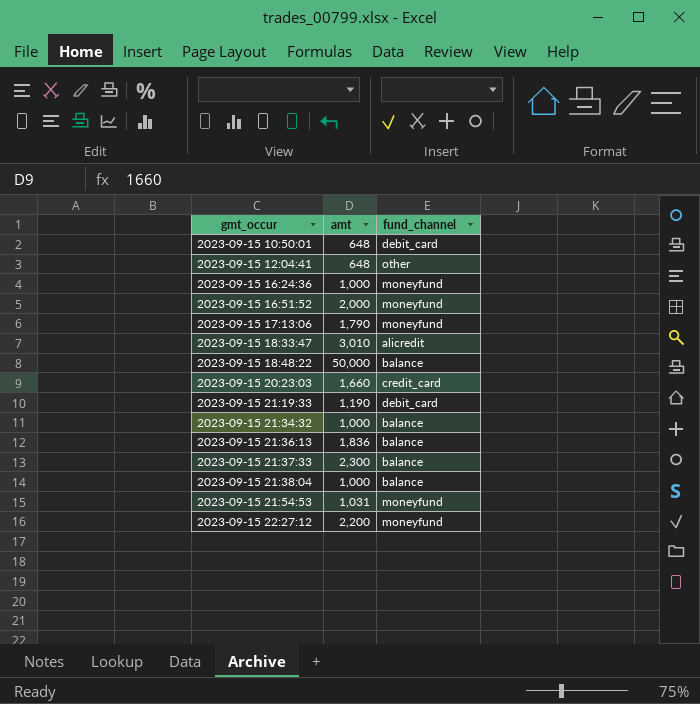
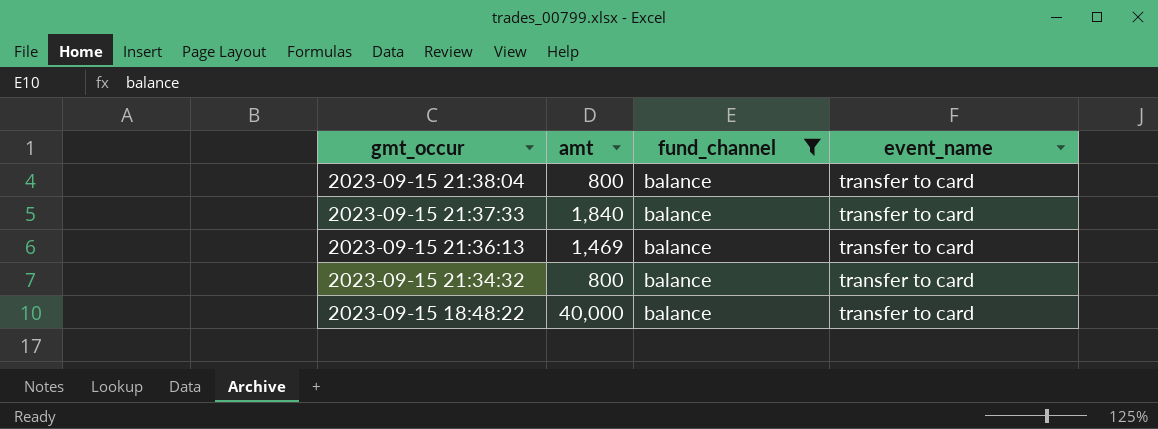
filter: none -> fund_channel = balance
row order: gmt_occur ascending -> gmt_occur descending
column event_name | position: none -> 4
2023-09-15 21:38:04 | amt: 1,000 -> 800
2023-09-15 21:37:33 | amt: 2,300 -> 1,840
2023-09-15 21:36:13 | amt: 1,836 -> 1,469
2023-09-15 21:34:32 | amt: 1,000 -> 800
2023-09-15 18:48:22 | amt: 50,000 -> 40,000

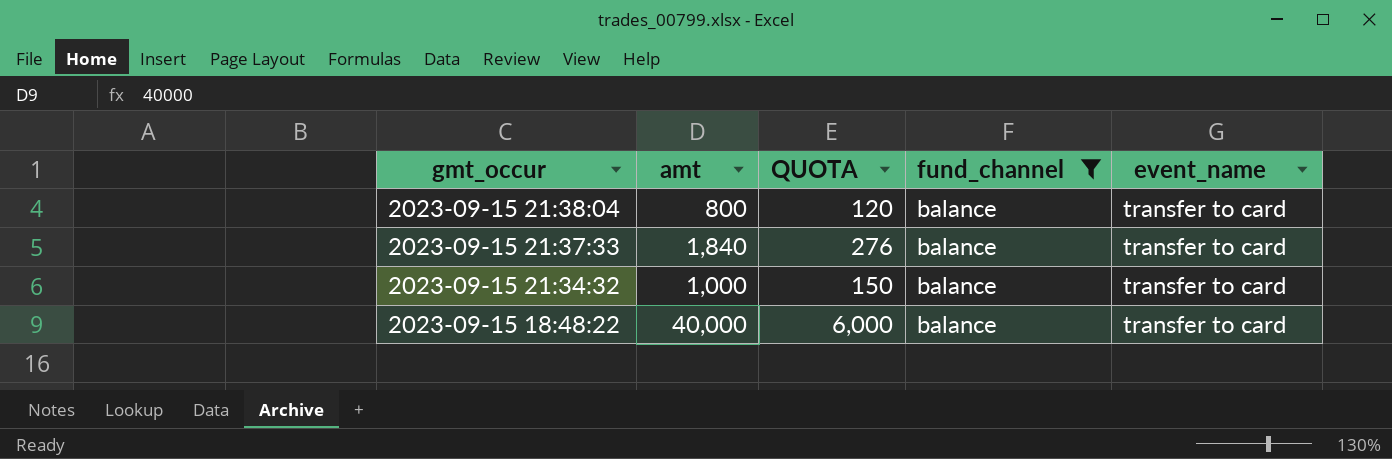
column QUOTA | formula: none -> [amt] * 0.15
row 2023-09-15 21:36:13: 1,469 | balance | transfer to card -> none
2023-09-15 21:34:32 | amt: 800 -> 1,000

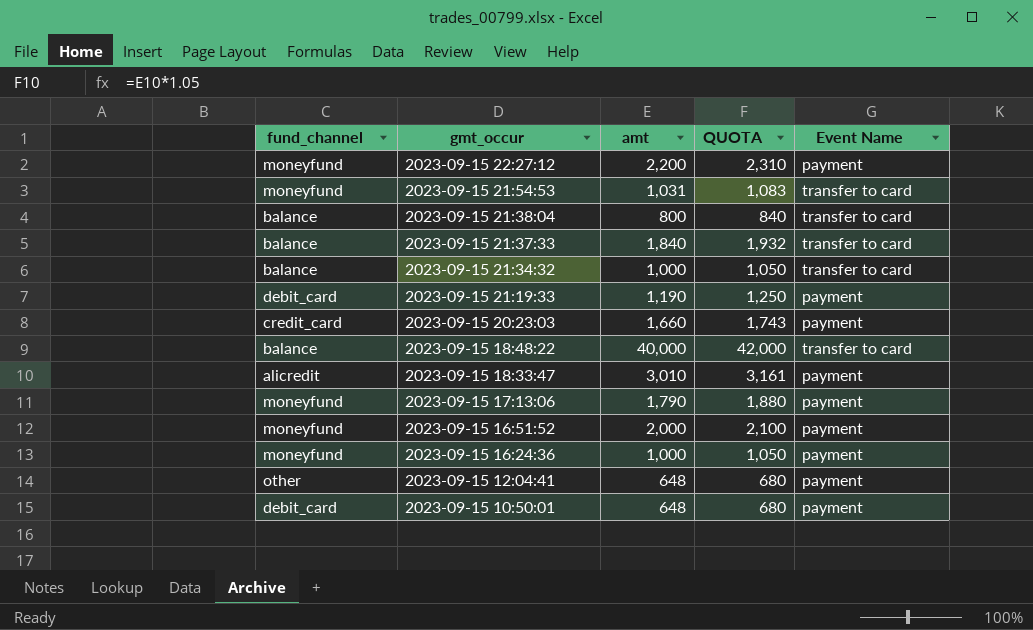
filter: fund_channel = balance -> none
column fund_channel | position: 4 -> 1
column QUOTA | formula: [amt] * 0.15 -> [amt] * 1.05
column name: event_name -> Event Name

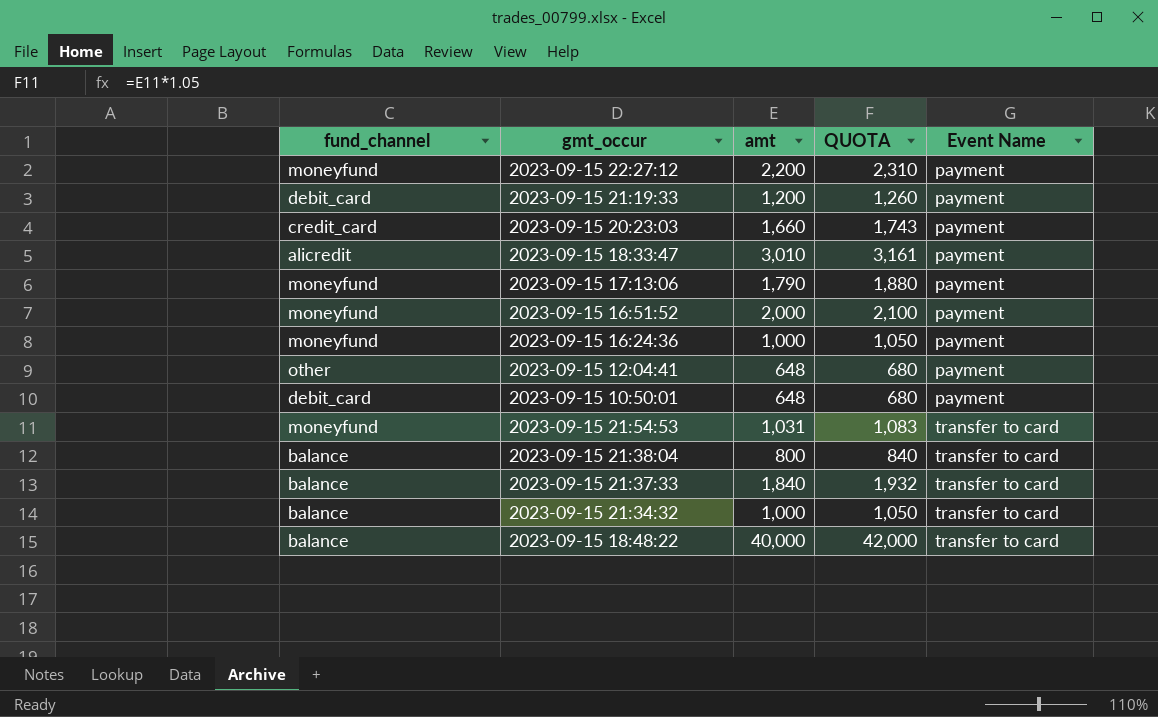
row order: gmt_occur descending -> Event Name ascending
2023-09-15 21:19:33 | amt: 1,190 -> 1,200
2023-09-15 21:19:33 | QUOTA: 1,250 -> 1,260

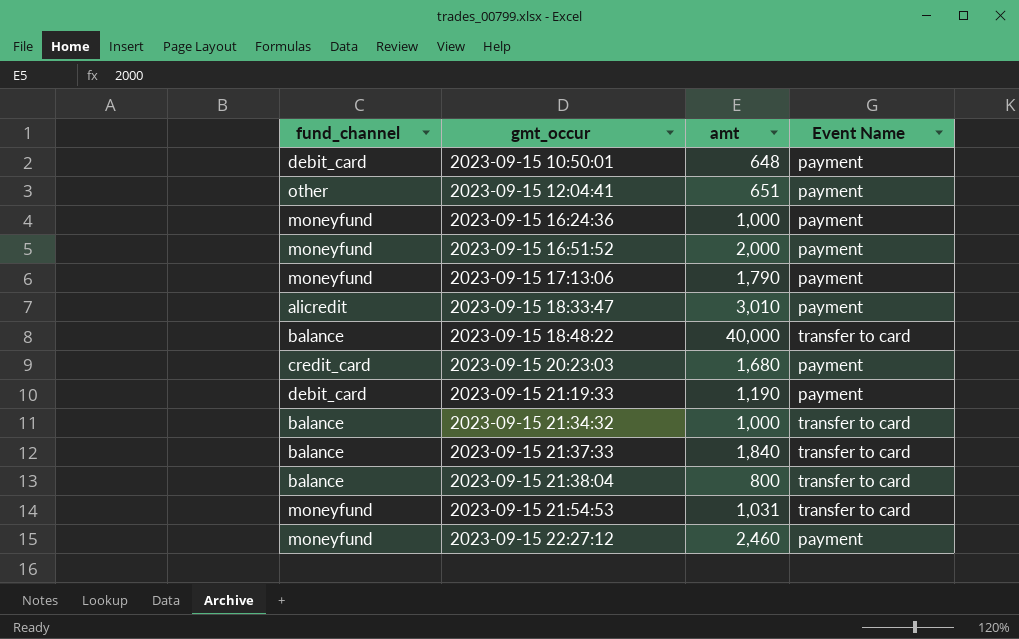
row order: Event Name ascending -> gmt_occur ascending
column QUOTA | formula: [amt] * 1.05 -> none
2023-09-15 12:04:41 | amt: 648 -> 651
2023-09-15 20:23:03 | amt: 1,660 -> 1,680
2023-09-15 21:19:33 | amt: 1,200 -> 1,190
2023-09-15 22:27:12 | amt: 2,200 -> 2,460

